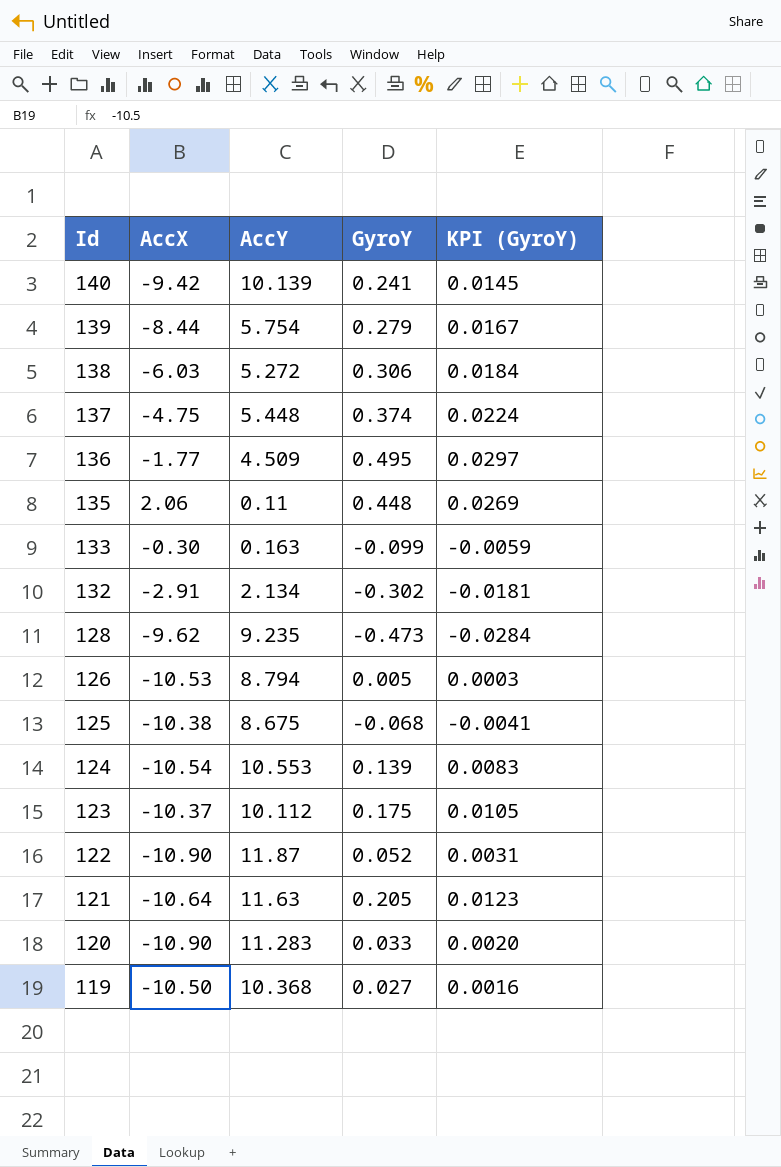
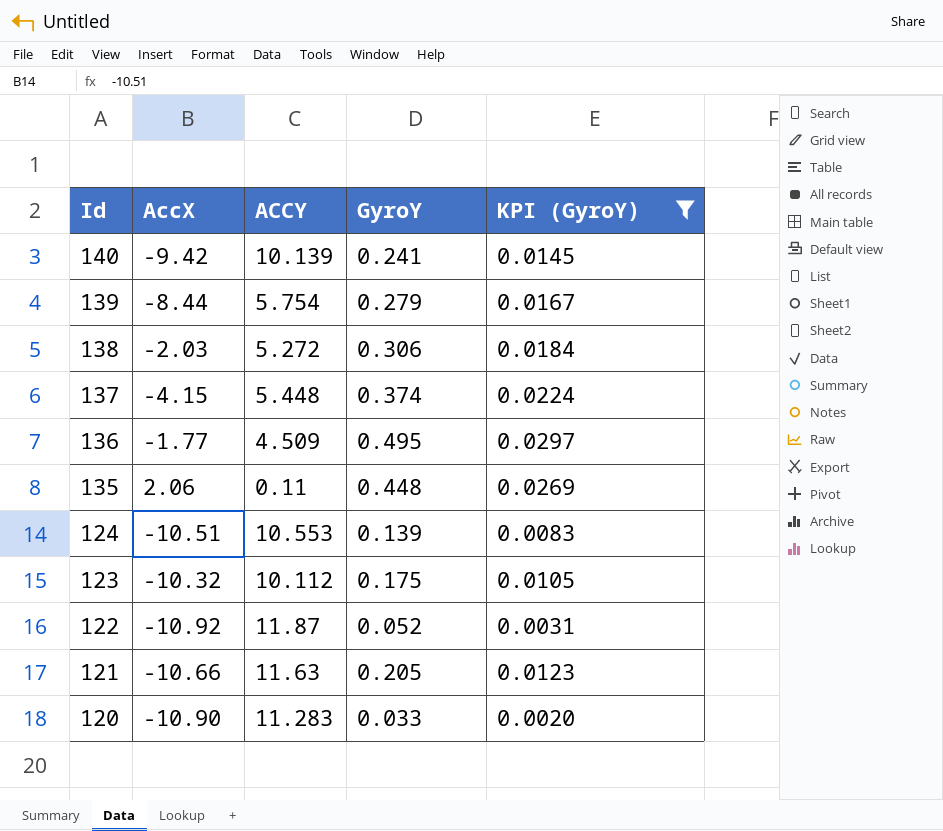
filter: none -> KPI (GyroY) >= 0.0020
column name: AccY -> ACCY
138 | AccX: -6.03 -> -2.03
137 | AccX: -4.75 -> -4.15
124 | AccX: -10.54 -> -10.51
123 | AccX: -10.37 -> -10.32
122 | AccX: -10.90 -> -10.92
121 | AccX: -10.64 -> -10.66

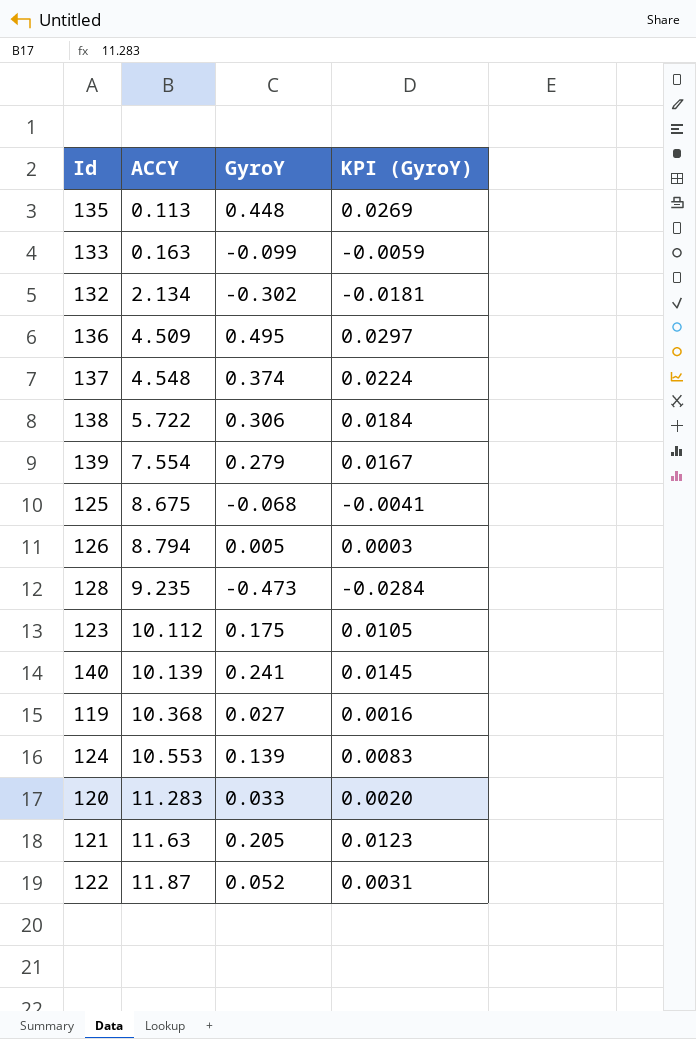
filter: KPI (GyroY) >= 0.0020 -> none
row order: Id descending -> ACCY ascending
column AccX | position: 2 -> none
135 | ACCY: 0.11 -> 0.113
137 | ACCY: 5.448 -> 4.548
138 | ACCY: 5.272 -> 5.722
139 | ACCY: 5.754 -> 7.554

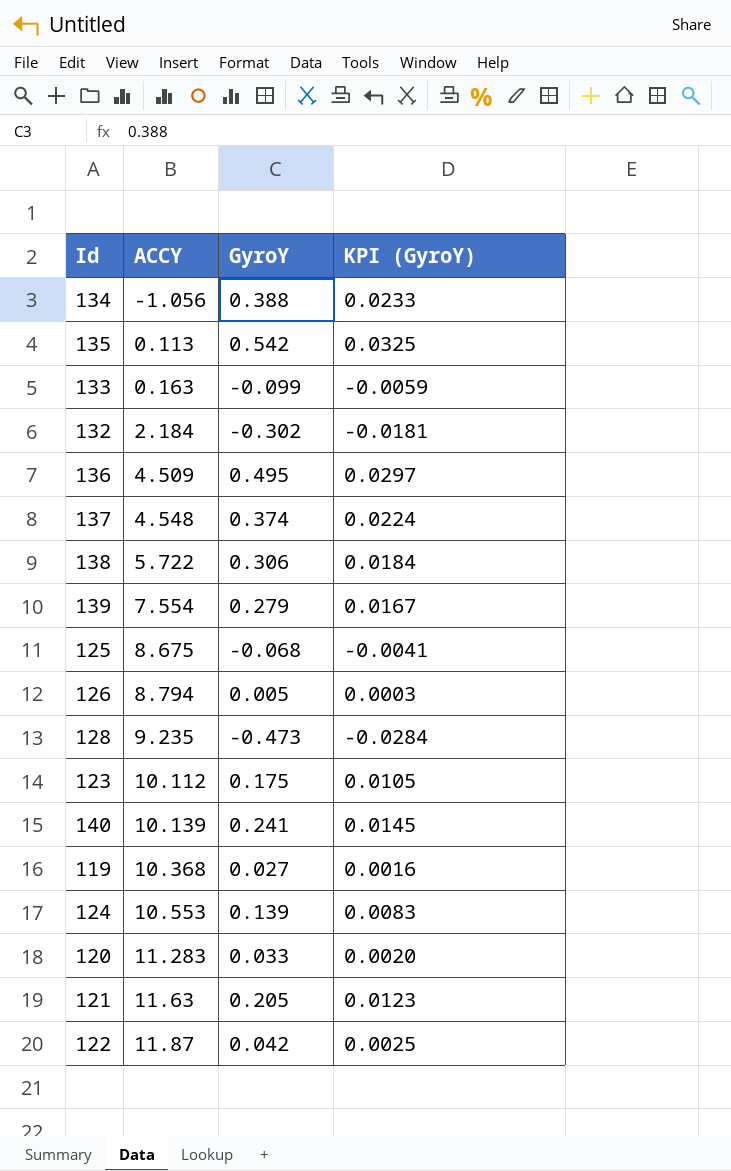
row 134: none -> -1.056 | 0.388 | 0.0233
135 | GyroY: 0.448 -> 0.542
135 | KPI (GyroY): 0.0269 -> 0.0325
132 | ACCY: 2.134 -> 2.184
122 | GyroY: 0.052 -> 0.042
122 | KPI (GyroY): 0.0031 -> 0.0025

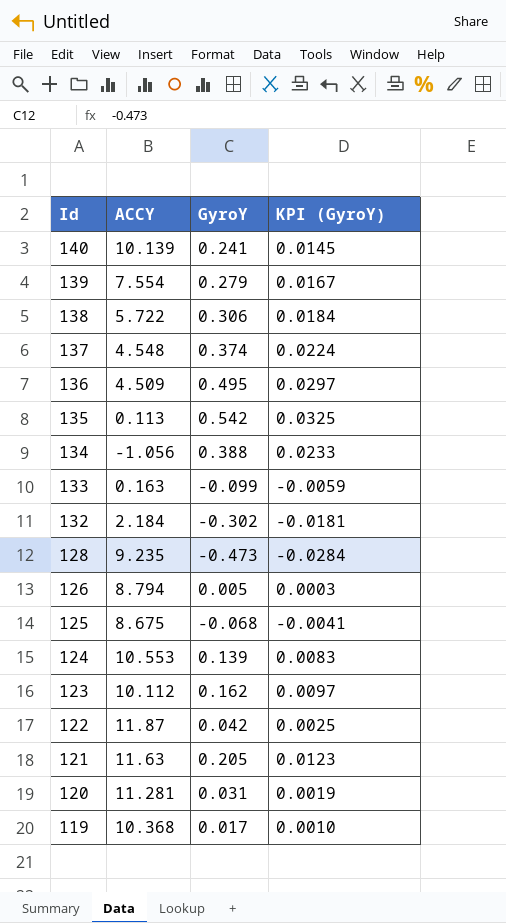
row order: ACCY ascending -> Id descending
123 | GyroY: 0.175 -> 0.162
123 | KPI (GyroY): 0.0105 -> 0.0097
120 | ACCY: 11.283 -> 11.281
120 | GyroY: 0.033 -> 0.031
120 | KPI (GyroY): 0.0020 -> 0.0019
119 | GyroY: 0.027 -> 0.017
119 | KPI (GyroY): 0.0016 -> 0.0010

